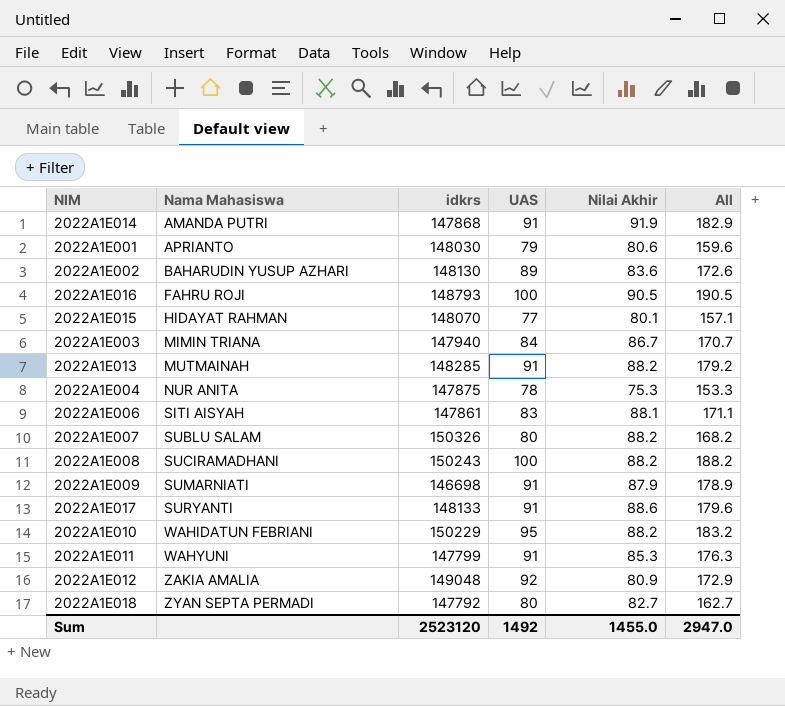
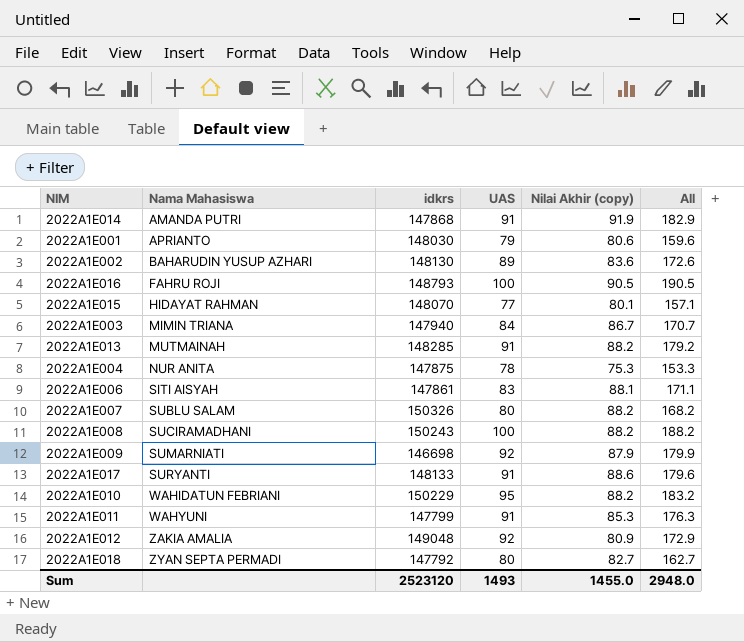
column name: Nilai Akhir -> Nilai Akhir (copy)
2022A1E009 | UAS: 91 -> 92
2022A1E009 | All: 178.9 -> 179.9
Sum | UAS: 1492 -> 1493
Sum | All: 2947.0 -> 2948.0

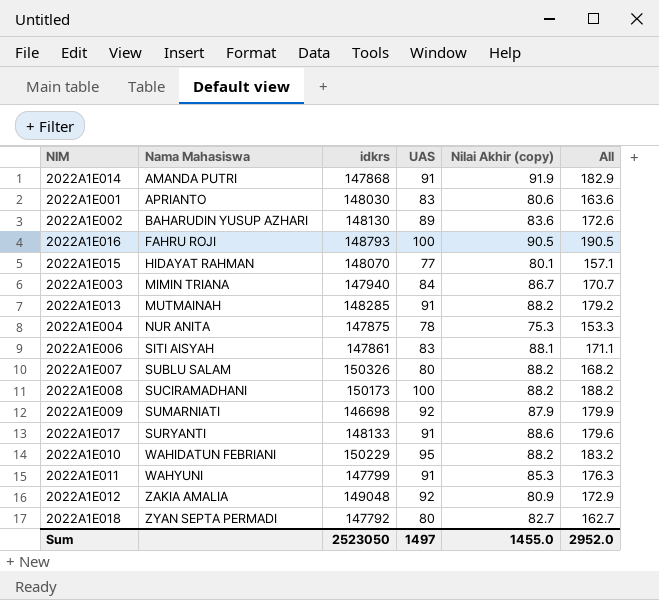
2022A1E001 | UAS: 79 -> 83
2022A1E001 | All: 159.6 -> 163.6
2022A1E008 | idkrs: 150243 -> 150173
Sum | idkrs: 2523120 -> 2523050
Sum | UAS: 1493 -> 1497
Sum | All: 2948.0 -> 2952.0

